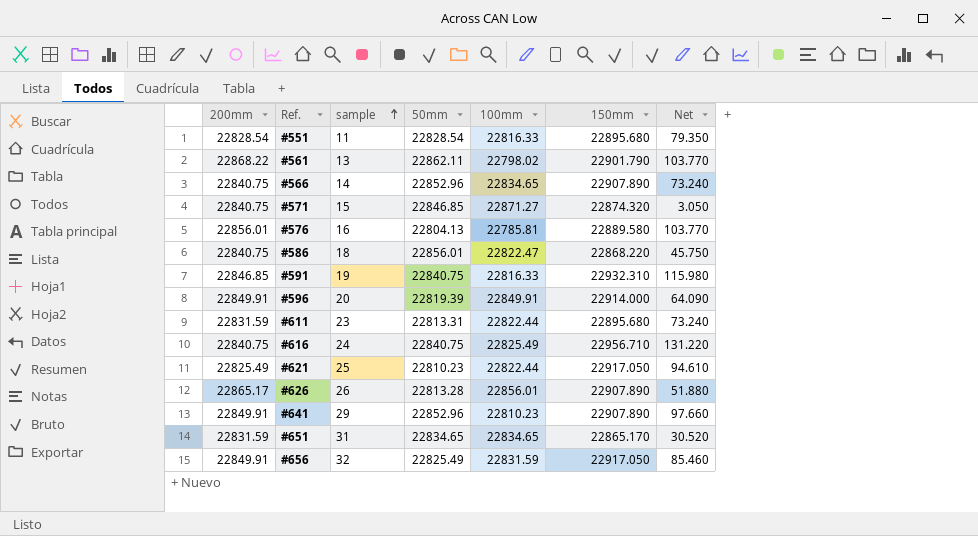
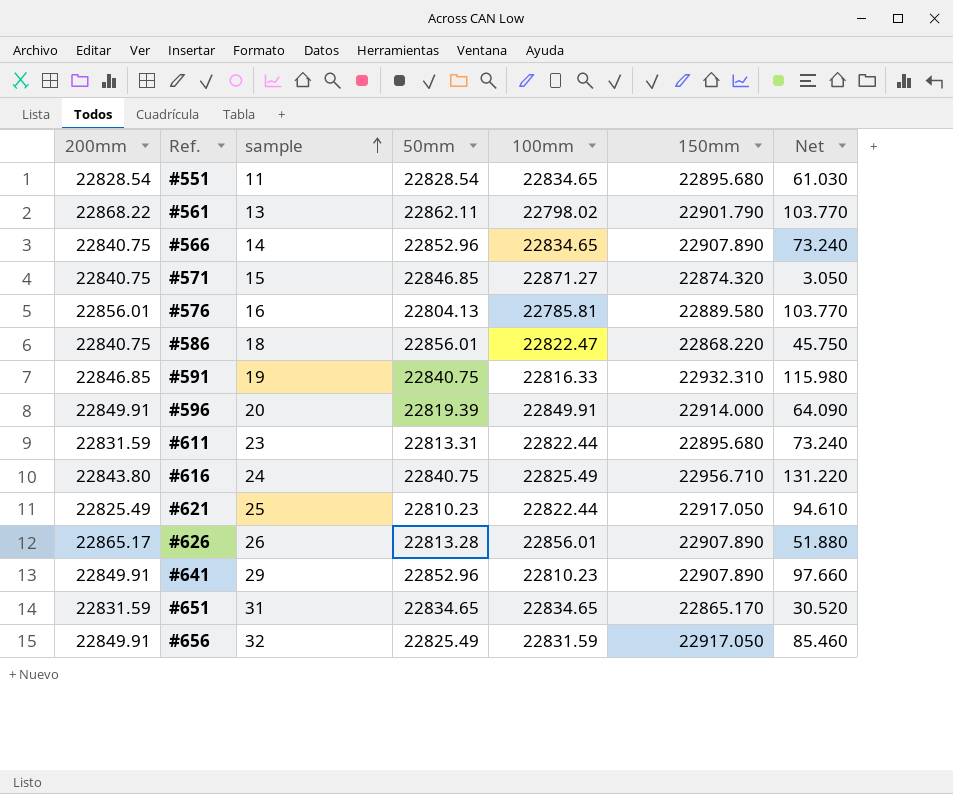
#551 | 100mm: 22816.33 -> 22834.65
#551 | Net: 79.350 -> 61.030
#616 | 200mm: 22840.75 -> 22843.80

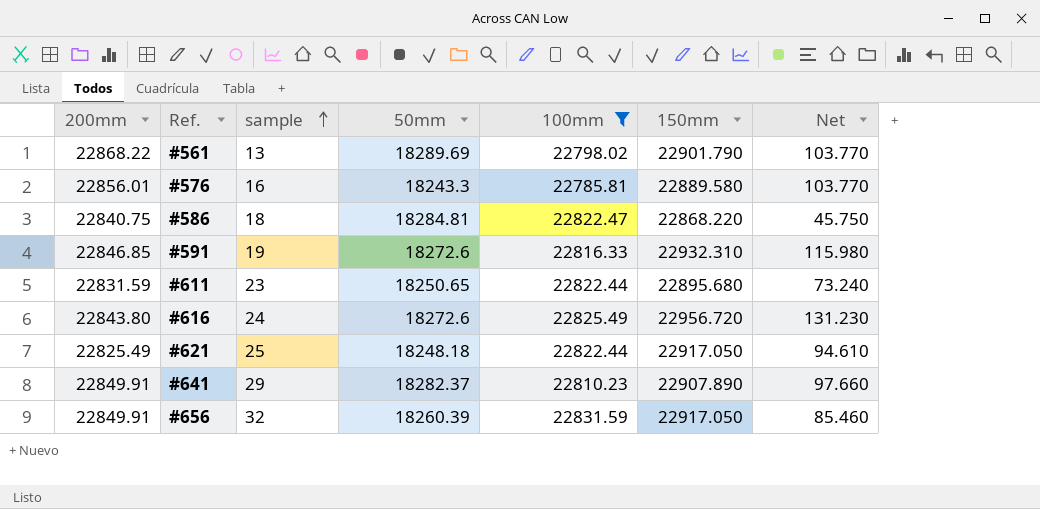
filter: none -> 100mm <= 22831.59
#561 | 50mm: 22862.11 -> 18289.69
#576 | 50mm: 22804.13 -> 18243.3
#586 | 50mm: 22856.01 -> 18284.81
#591 | 50mm: 22840.75 -> 18272.6
#611 | 50mm: 22813.31 -> 18250.65
#616 | 50mm: 22840.75 -> 18272.6
#616 | 150mm: 22956.710 -> 22956.720
#616 | Net: 131.220 -> 131.230
#621 | 50mm: 22810.23 -> 18248.18
#641 | 50mm: 22852.96 -> 18282.37
#656 | 50mm: 22825.49 -> 18260.39

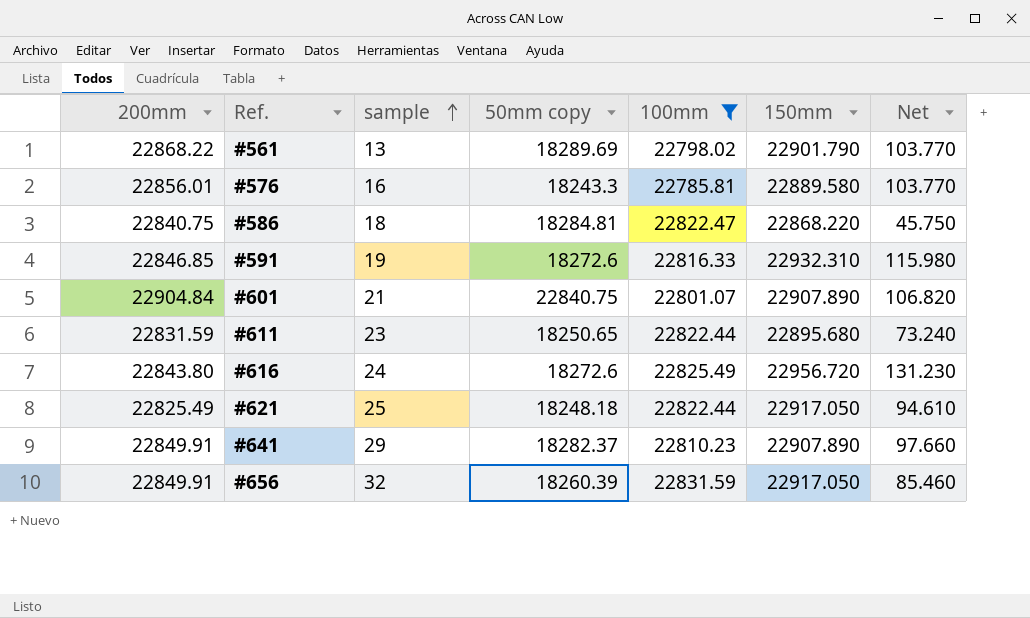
column name: 50mm -> 50mm copy
row #601: none -> 22904.84 | 21 | 22840.75 | 22801.07 | 22907.890 | 106.820

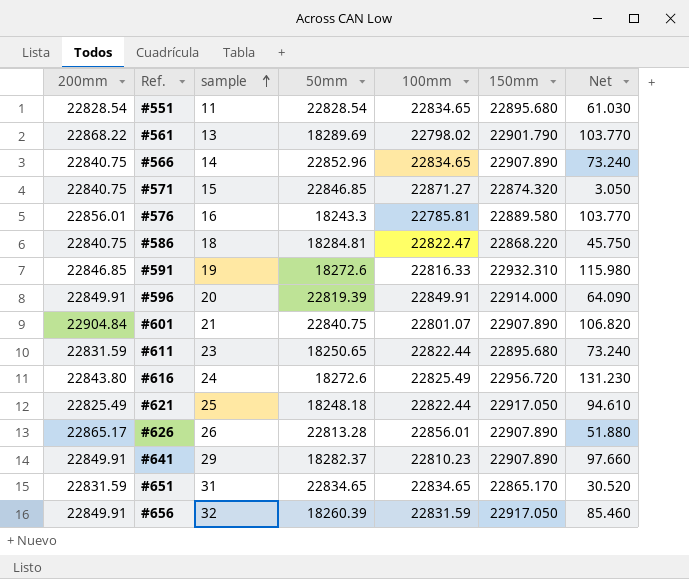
filter: 100mm <= 22831.59 -> none
column name: 50mm copy -> 50mm

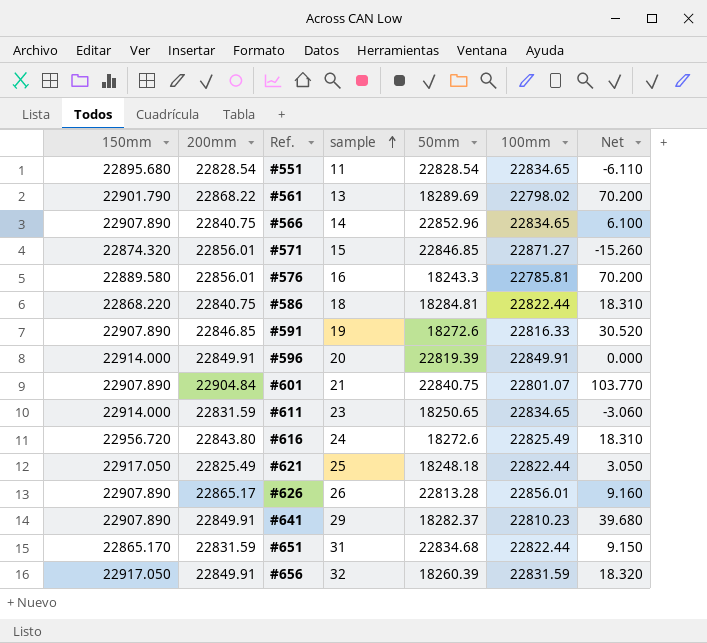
column 150mm | position: 6 -> 1
column Net | formula: [150mm] - [100mm] -> [200mm] - [100mm]
#571 | 200mm: 22840.75 -> 22856.01
#586 | 100mm: 22822.47 -> 22822.44
#591 | 150mm: 22932.310 -> 22907.890
#611 | 150mm: 22895.680 -> 22914.000
#611 | 100mm: 22822.44 -> 22834.65
#651 | 50mm: 22834.65 -> 22834.68
#651 | 100mm: 22834.65 -> 22822.44

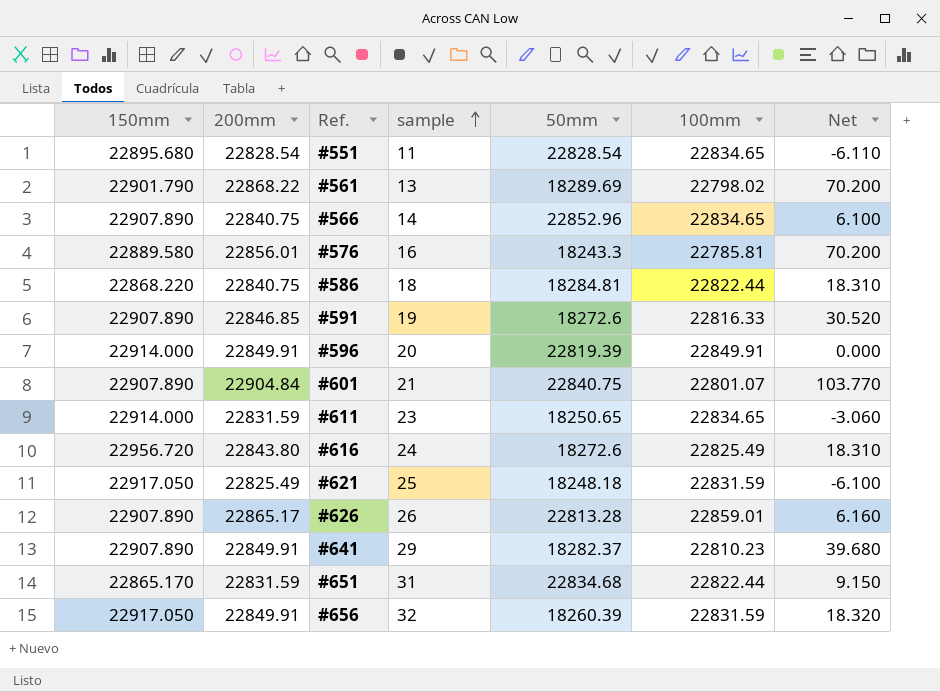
row #571: 22874.320 | 22856.01 | 15 | 22846.85 | 22871.27 | -15.260 -> none
#621 | 100mm: 22822.44 -> 22831.59
#621 | Net: 3.050 -> -6.100
#626 | 100mm: 22856.01 -> 22859.01
#626 | Net: 9.160 -> 6.160

